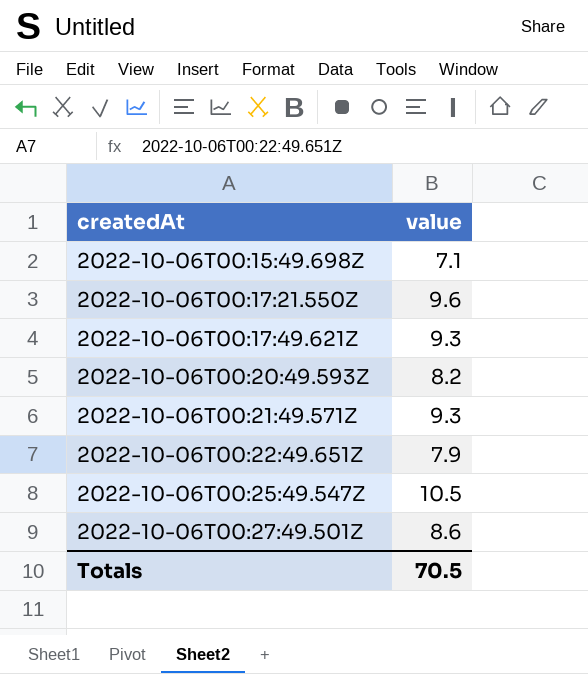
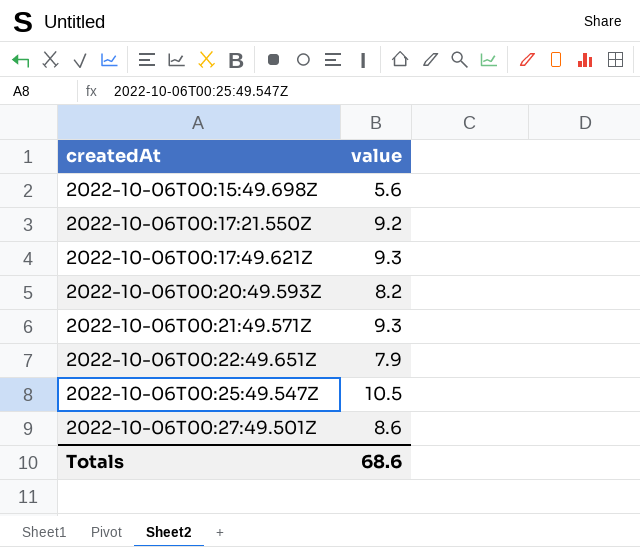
2022-10-06T00:15:49.698Z | value: 7.1 -> 5.6
2022-10-06T00:17:21.550Z | value: 9.6 -> 9.2
Totals | value: 70.5 -> 68.6

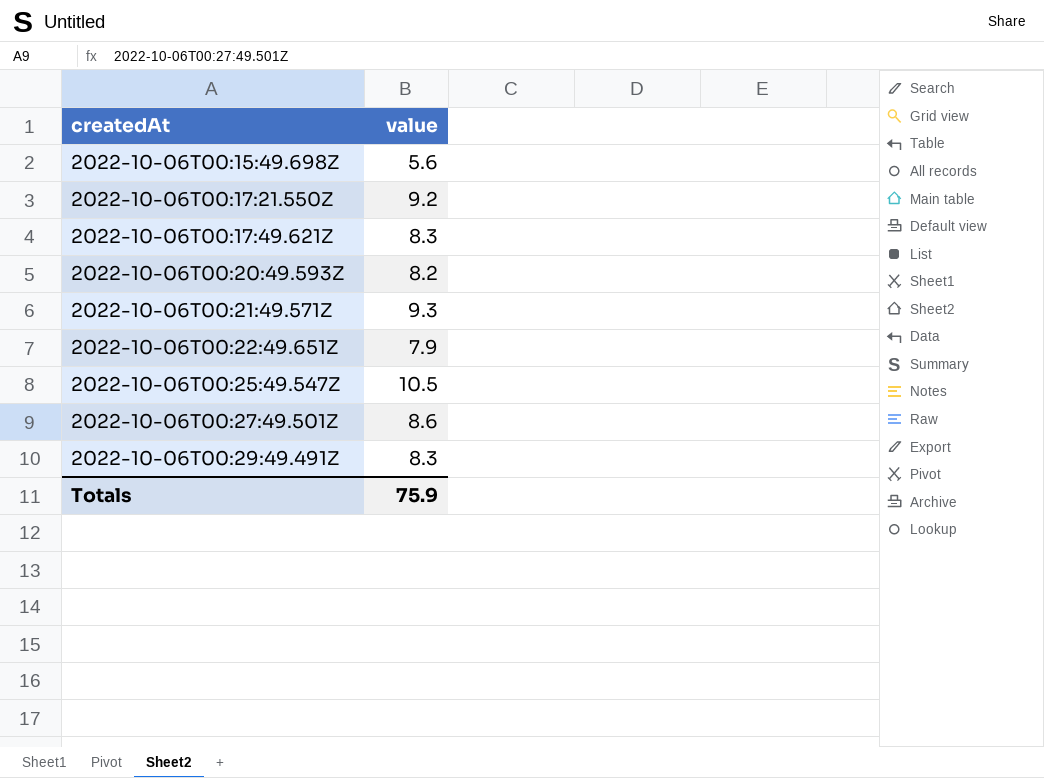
2022-10-06T00:17:49.621Z | value: 9.3 -> 8.3
row 2022-10-06T00:29:49.491Z: none -> 8.3
Totals | value: 68.6 -> 75.9

